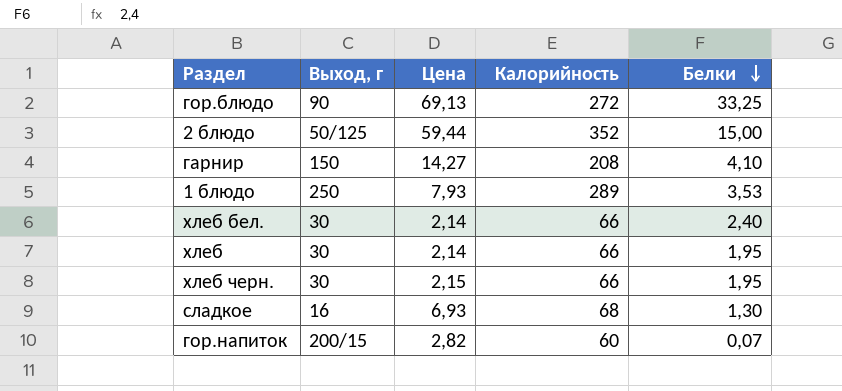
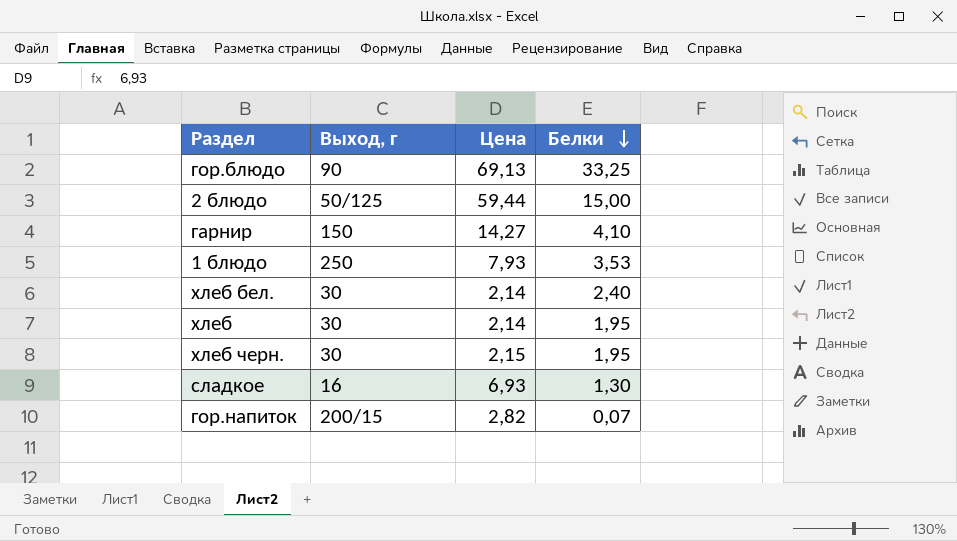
column Калорийность | position: 4 -> none

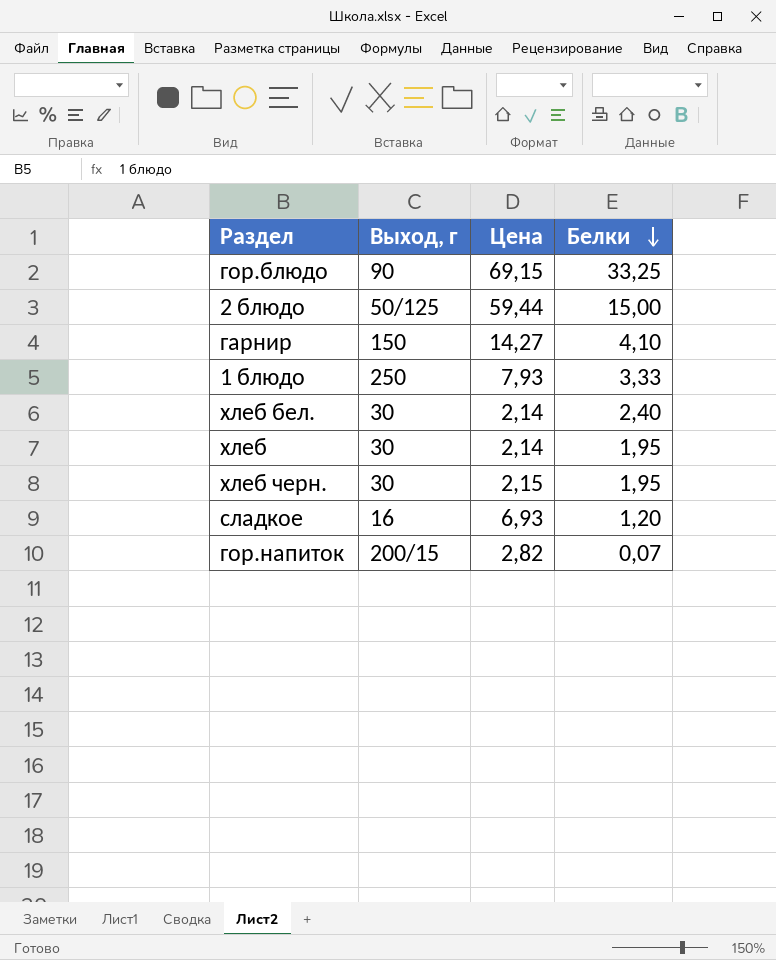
гор.блюдо | Цена: 69,13 -> 69,15
1 блюдо | Белки: 3,53 -> 3,33
сладкое | Белки: 1,30 -> 1,20

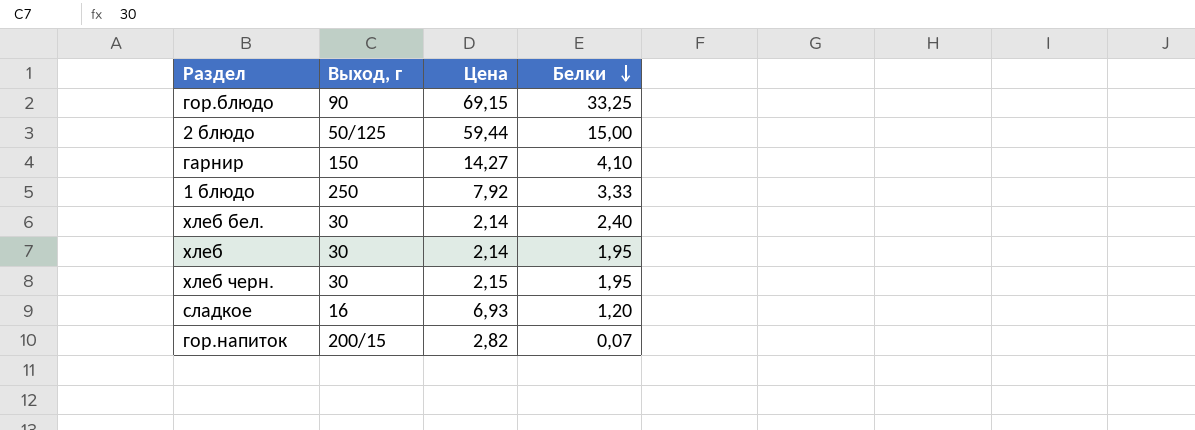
1 блюдо | Цена: 7,93 -> 7,92

